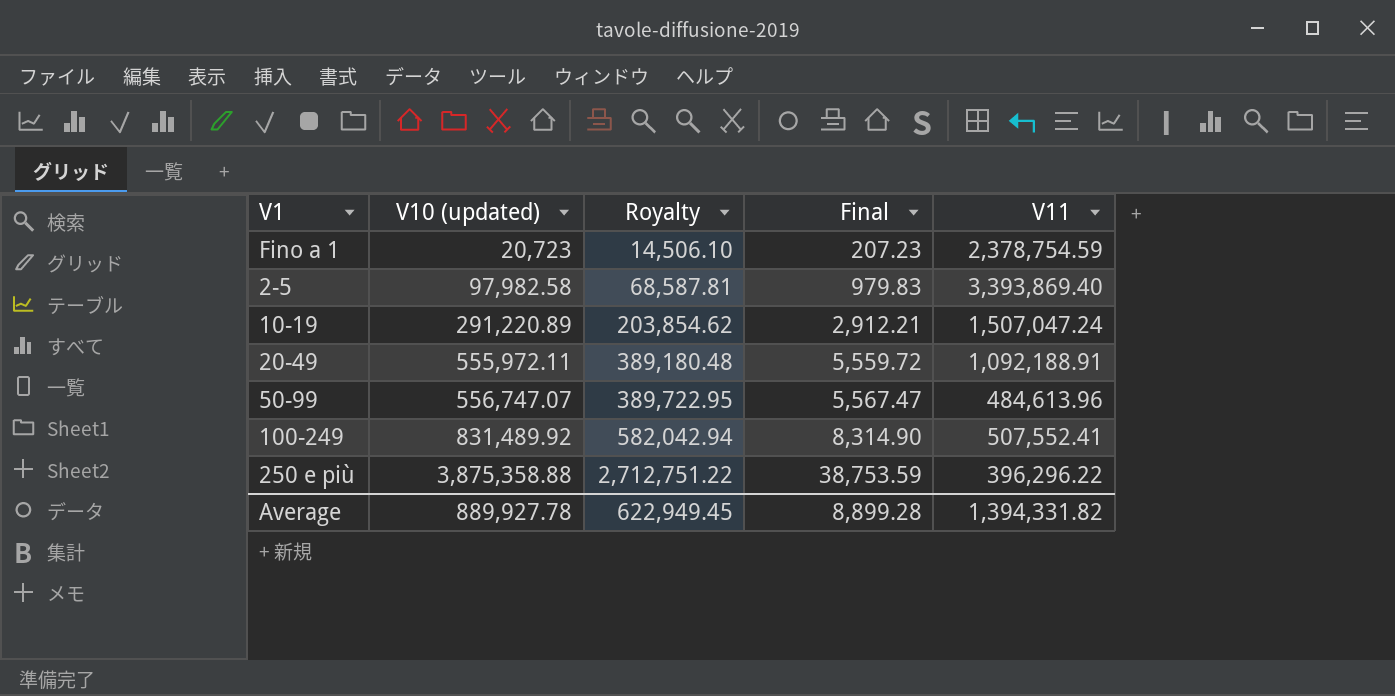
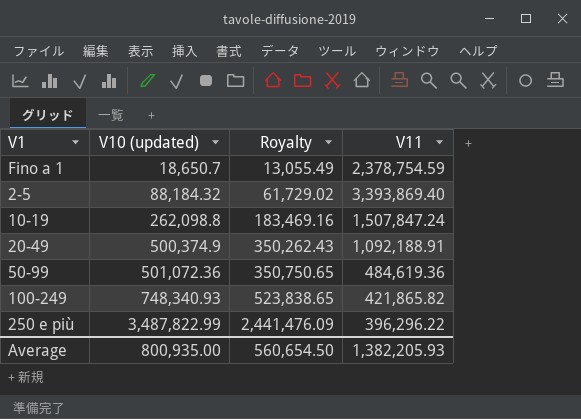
column Final | formula: [V10 (updated)] * 0.01 -> none
Fino a 1 | V10 (updated): 20,723 -> 18,650.7
Fino a 1 | Royalty: 14,506.10 -> 13,055.49
2-5 | V10 (updated): 97,982.58 -> 88,184.32
2-5 | Royalty: 68,587.81 -> 61,729.02
10-19 | V10 (updated): 291,220.89 -> 262,098.8
10-19 | Royalty: 203,854.62 -> 183,469.16
10-19 | V11: 1,507,047.24 -> 1,507,847.24
20-49 | V10 (updated): 555,972.11 -> 500,374.9
20-49 | Royalty: 389,180.48 -> 350,262.43
50-99 | V10 (updated): 556,747.07 -> 501,072.36
50-99 | Royalty: 389,722.95 -> 350,750.65
50-99 | V11: 484,613.96 -> 484,619.36
100-249 | V10 (updated): 831,489.92 -> 748,340.93
100-249 | Royalty: 582,042.94 -> 523,838.65
100-249 | V11: 507,552.41 -> 421,865.82
250 e più | V10 (updated): 3,875,358.88 -> 3,487,822.99
250 e più | Royalty: 2,712,751.22 -> 2,441,476.09
Average | V10 (updated): 889,927.78 -> 800,935.00
Average | Royalty: 622,949.45 -> 560,654.50
Average | V11: 1,394,331.82 -> 1,382,205.93

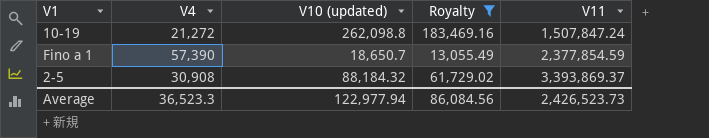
filter: none -> Royalty <= 183,469.16
row order: V10 (updated) ascending -> V11 ascending
column V4 | position: none -> 2
Fino a 1 | V11: 2,378,754.59 -> 2,377,854.59
2-5 | V11: 3,393,869.40 -> 3,393,869.37
Average | V10 (updated): 800,935.00 -> 122,977.94
Average | Royalty: 560,654.50 -> 86,084.56
Average | V11: 1,382,205.93 -> 2,426,523.73

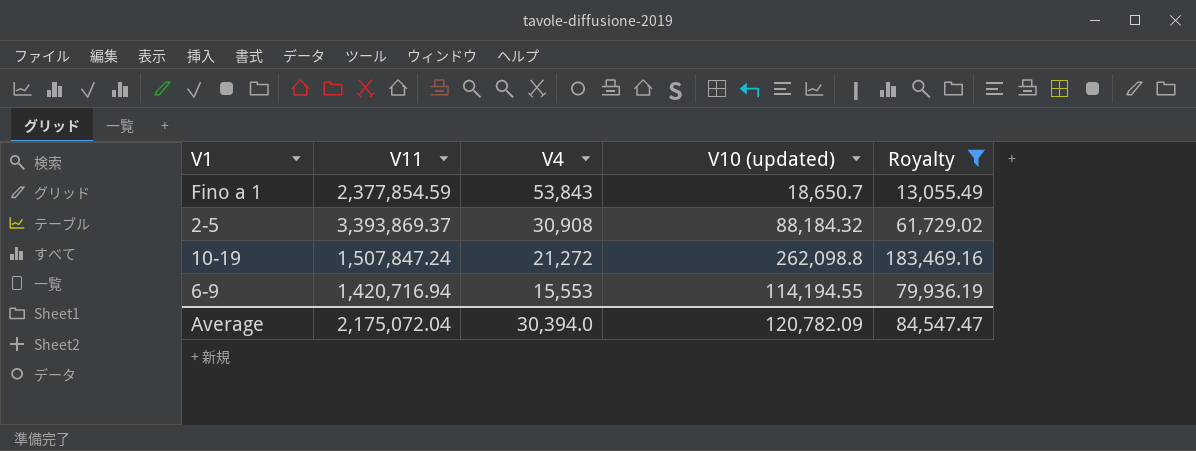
row order: V11 ascending -> V4 descending
column V11 | position: 5 -> 2
Fino a 1 | V4: 57,390 -> 53,843
row 6-9: none -> 1,420,716.94 | 15,553 | 114,194.55 | 79,936.19
Average | V11: 2,426,523.73 -> 2,175,072.04
Average | V4: 36,523.3 -> 30,394.0
Average | V10 (updated): 122,977.94 -> 120,782.09
Average | Royalty: 86,084.56 -> 84,547.47

